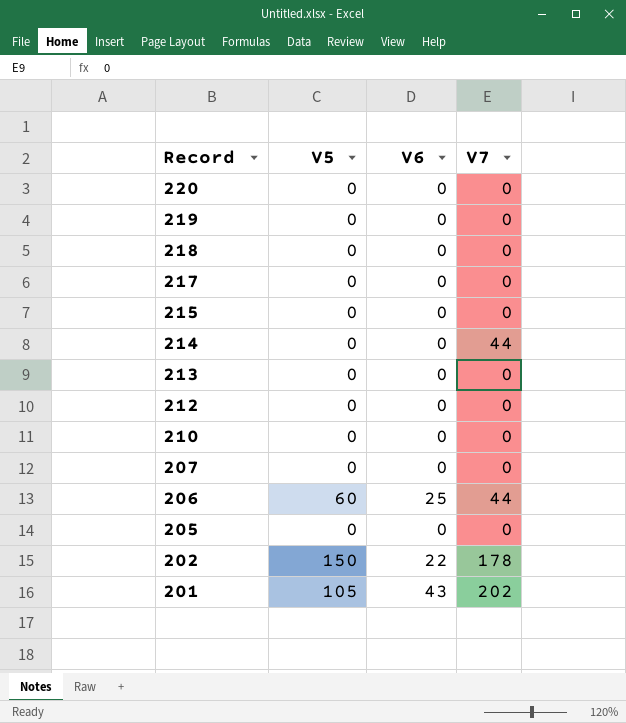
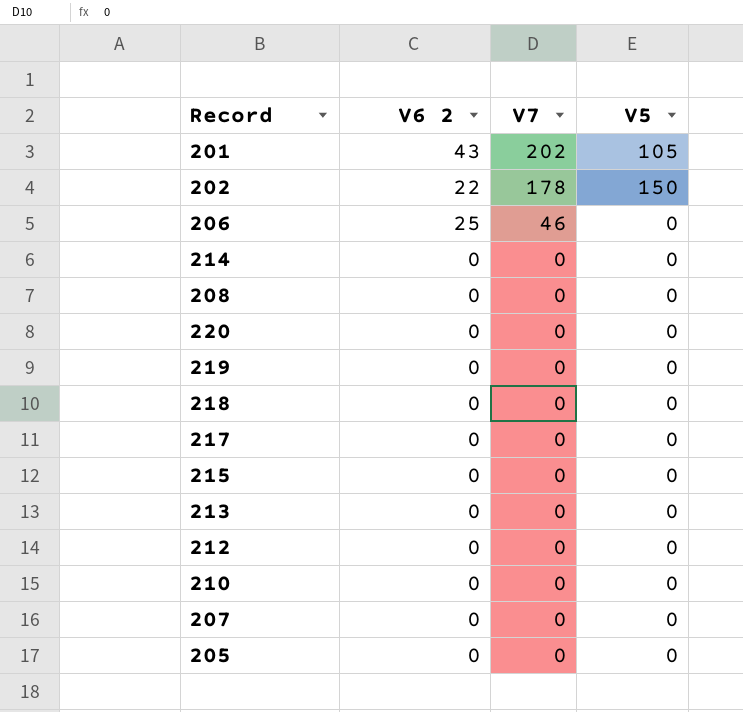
row order: Record descending -> V7 descending
column name: V6 -> V6 2
column V5 | position: 2 -> 4
206 | V7: 44 -> 46
206 | V5: 60 -> 0
214 | V7: 44 -> 0
row 208: none -> 0 | 0 | 0

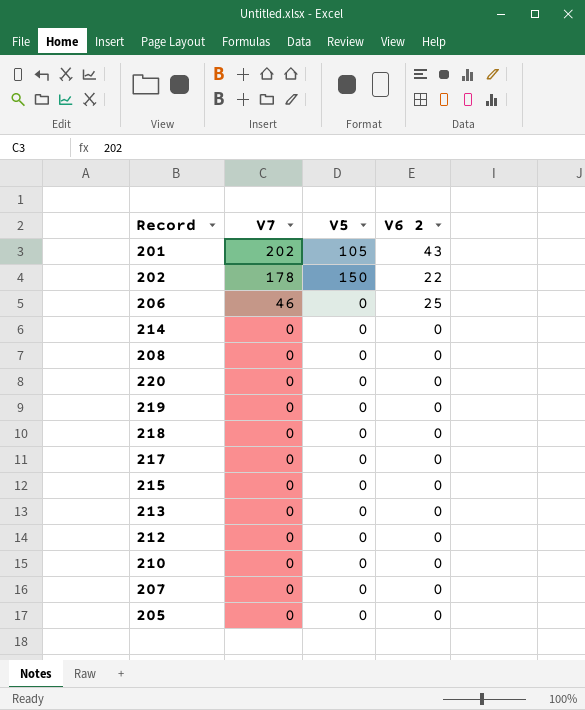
column V6 2 | position: 2 -> 4

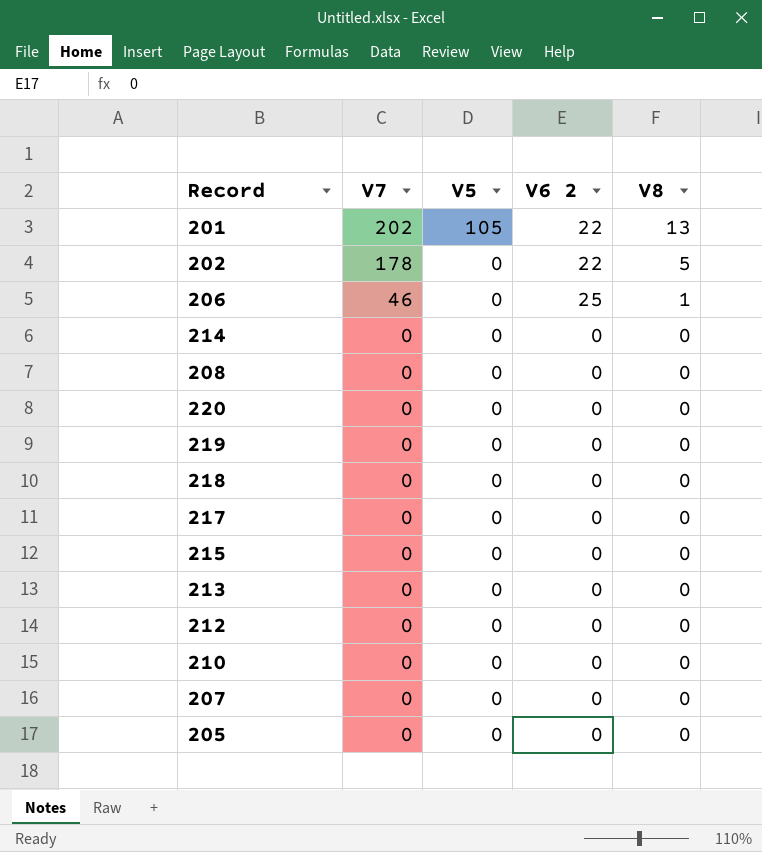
column V8 | position: none -> 5
201 | V6 2: 43 -> 22
202 | V5: 150 -> 0

